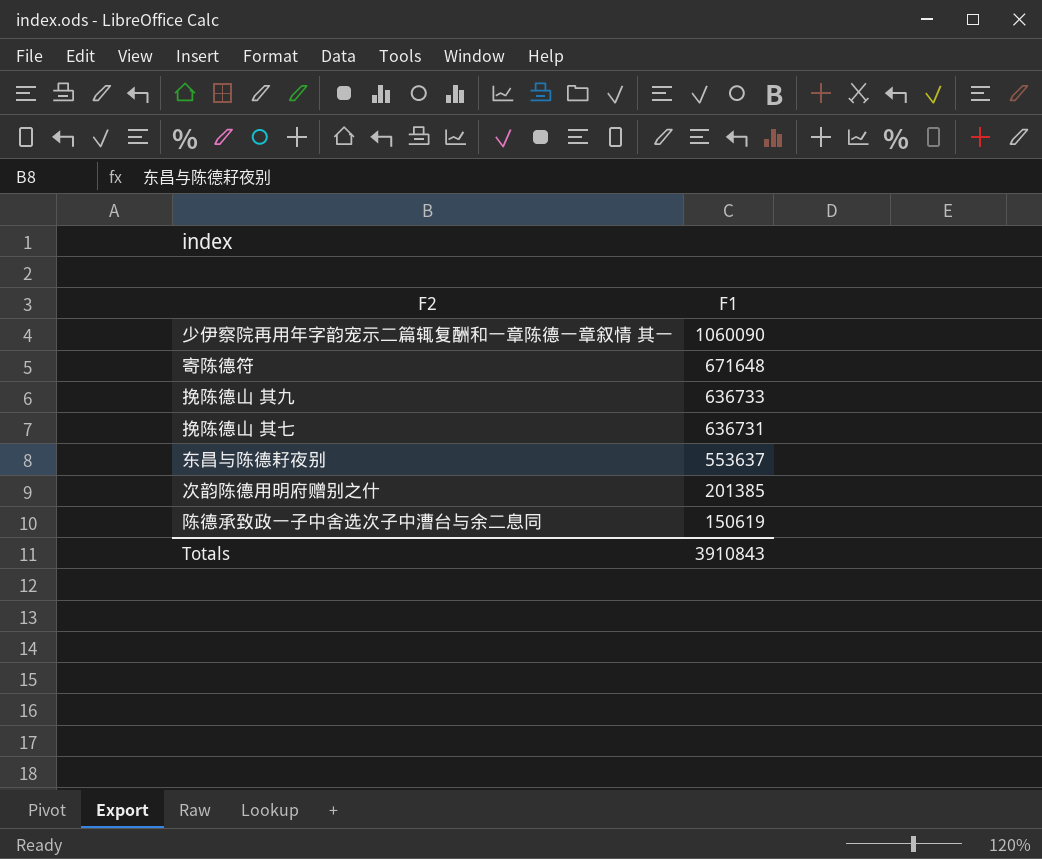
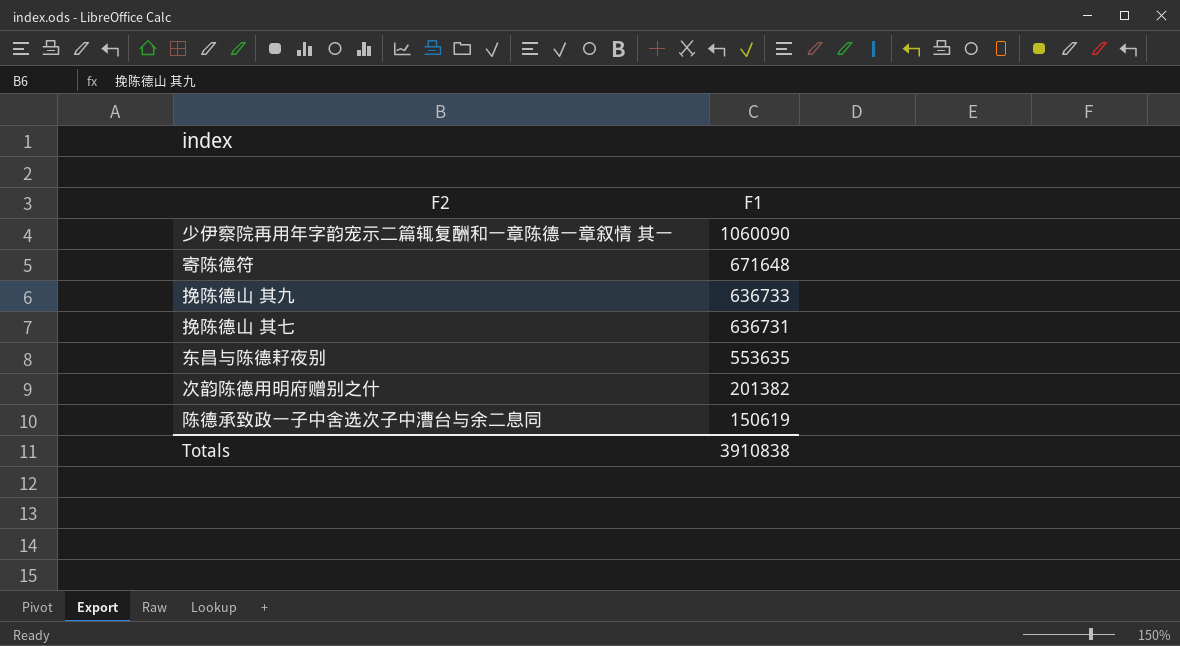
东昌与陈德耔夜别 | F1: 553637 -> 553635
次韵陈德用明府赠别之什 | F1: 201385 -> 201382
Totals | F1: 3910843 -> 3910838

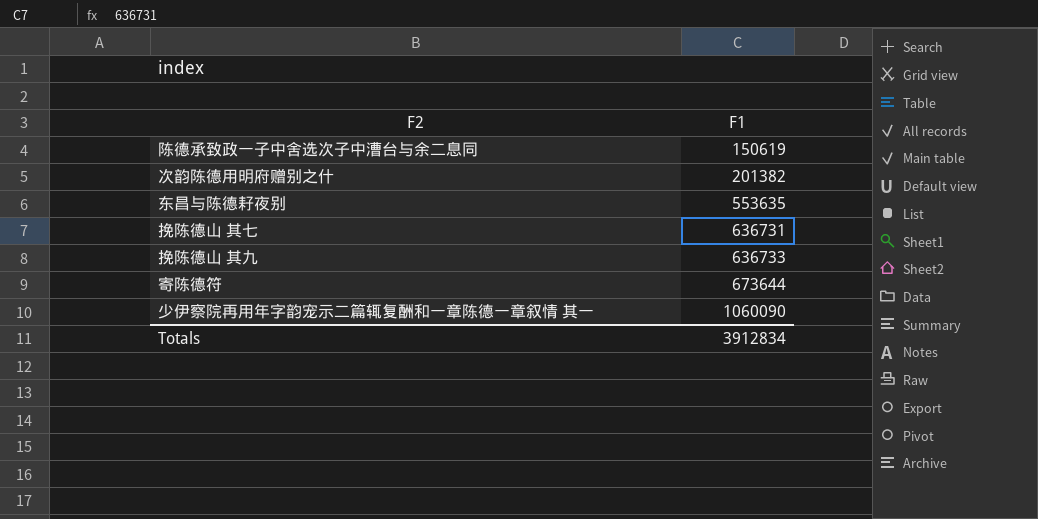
row order: F1 descending -> F1 ascending
寄陈德符 | F1: 671648 -> 673644
Totals | F1: 3910838 -> 3912834

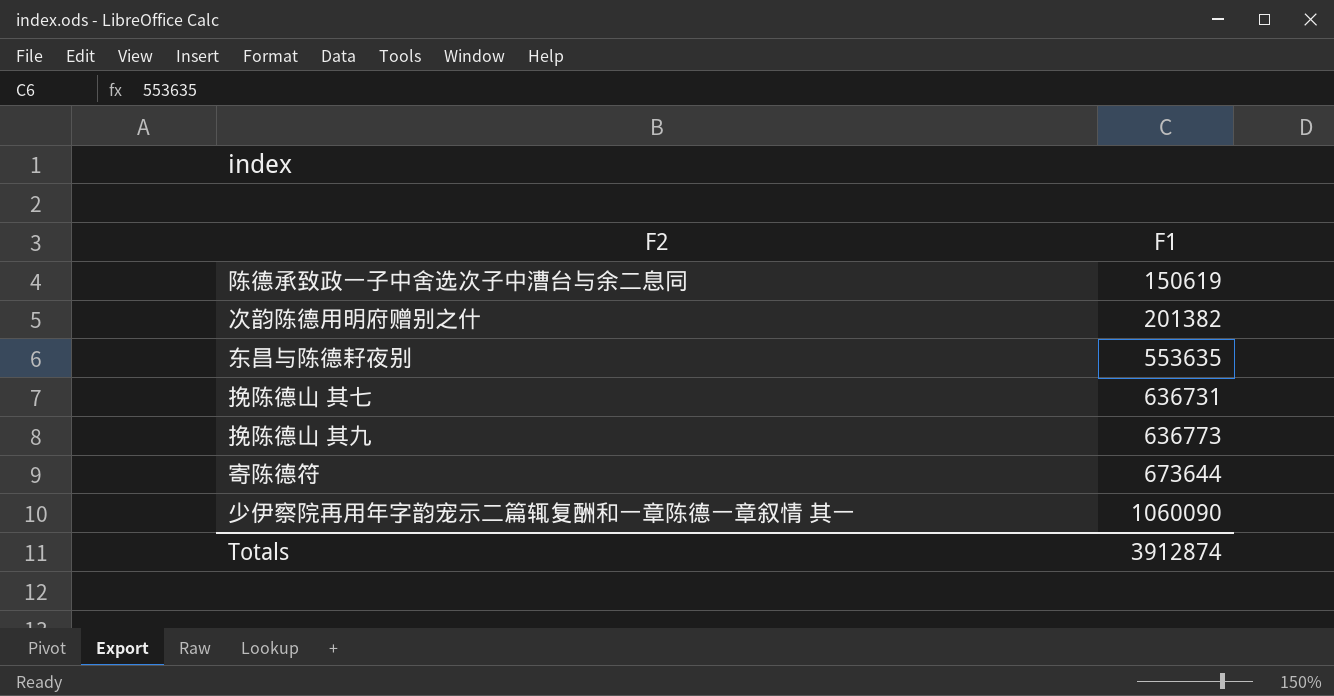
挽陈德山 其九 | F1: 636733 -> 636773
Totals | F1: 3912834 -> 3912874

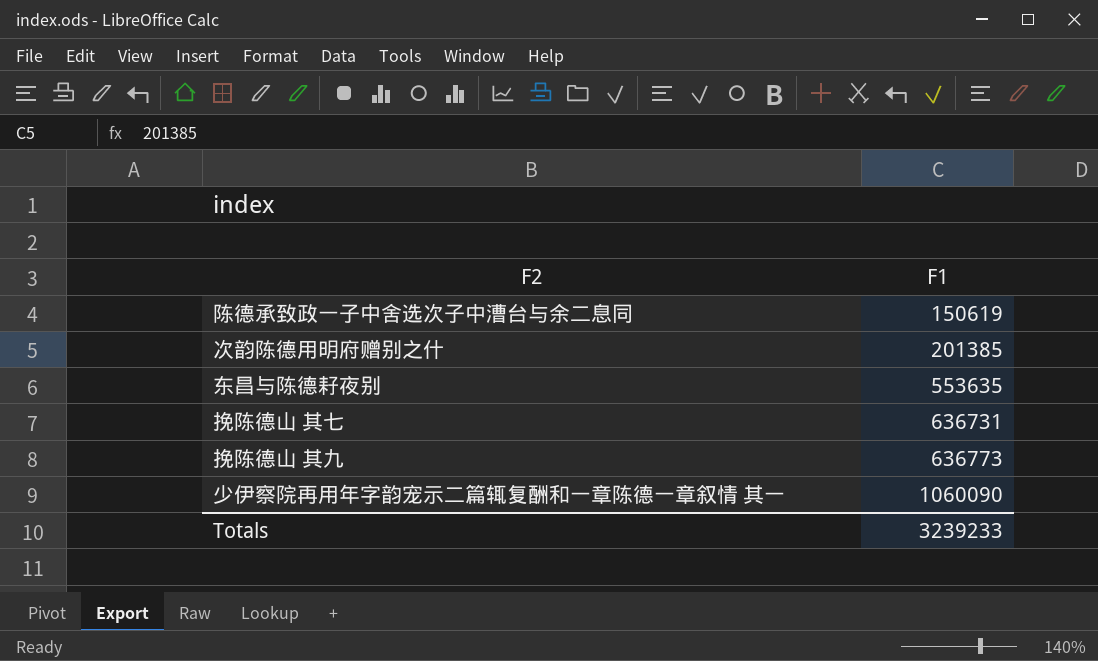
row 寄陈德符: 673644 -> none
次韵陈德用明府赠别之什 | F1: 201382 -> 201385
Totals | F1: 3912874 -> 3239233

